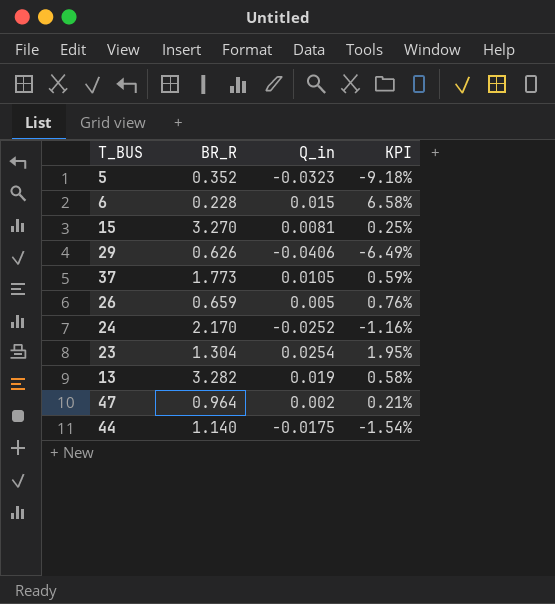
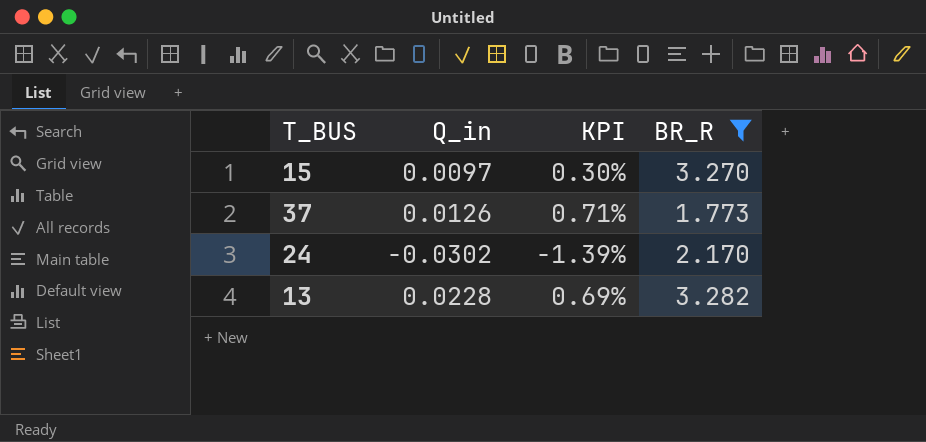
filter: none -> BR_R >= 1.773
column BR_R | position: 2 -> 4
15 | Q_in: 0.0081 -> 0.0097
15 | KPI: 0.25% -> 0.30%
37 | Q_in: 0.0105 -> 0.0126
37 | KPI: 0.59% -> 0.71%
24 | Q_in: -0.0252 -> -0.0302
24 | KPI: -1.16% -> -1.39%
13 | Q_in: 0.019 -> 0.0228
13 | KPI: 0.58% -> 0.69%

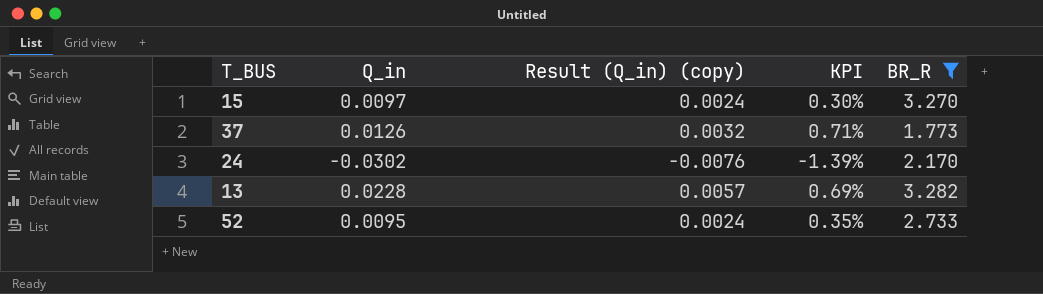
column Result (Q_in) (copy) | formula: none -> [Q_in] * 0.25
row 52: none -> 0.0095 | 0.0024 | 0.35% | 2.733

